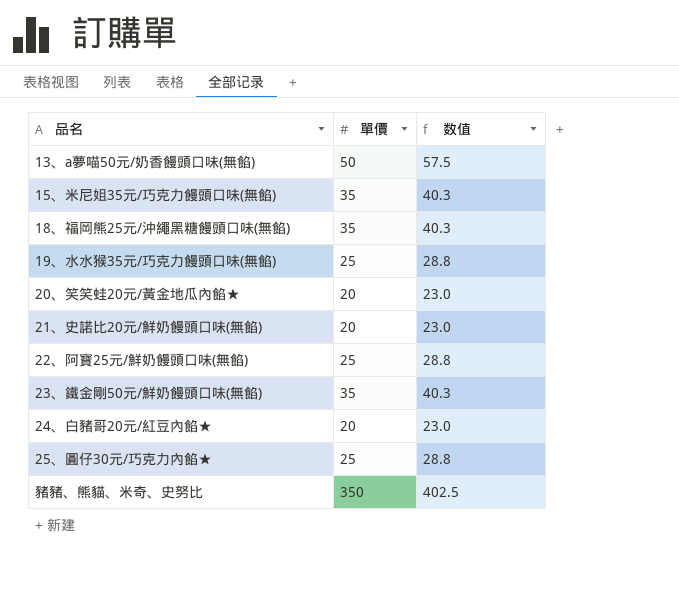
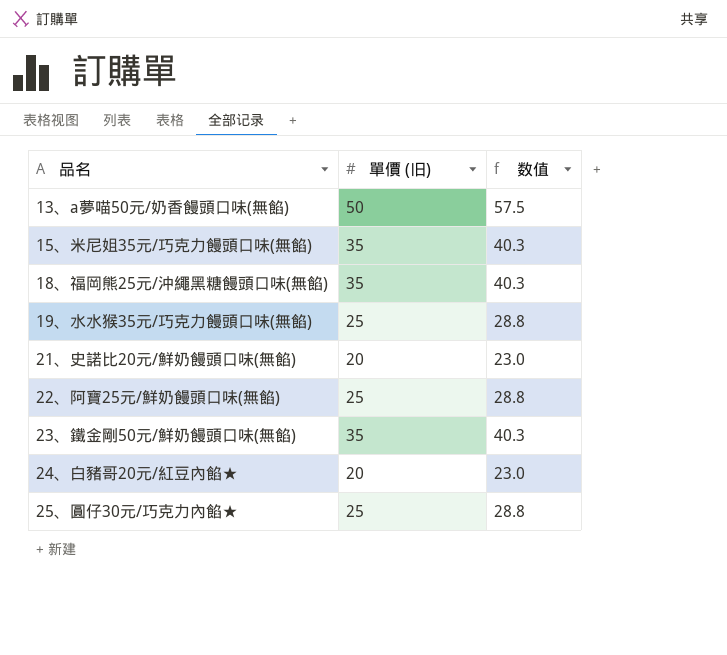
column name: 單價 -> 單價 (旧)
row 20、笑笑蛙20元/黃金地瓜內餡★: 20 | 23.0 -> none
row 豬豬、熊貓、米奇、史努比: 350 | 402.5 -> none

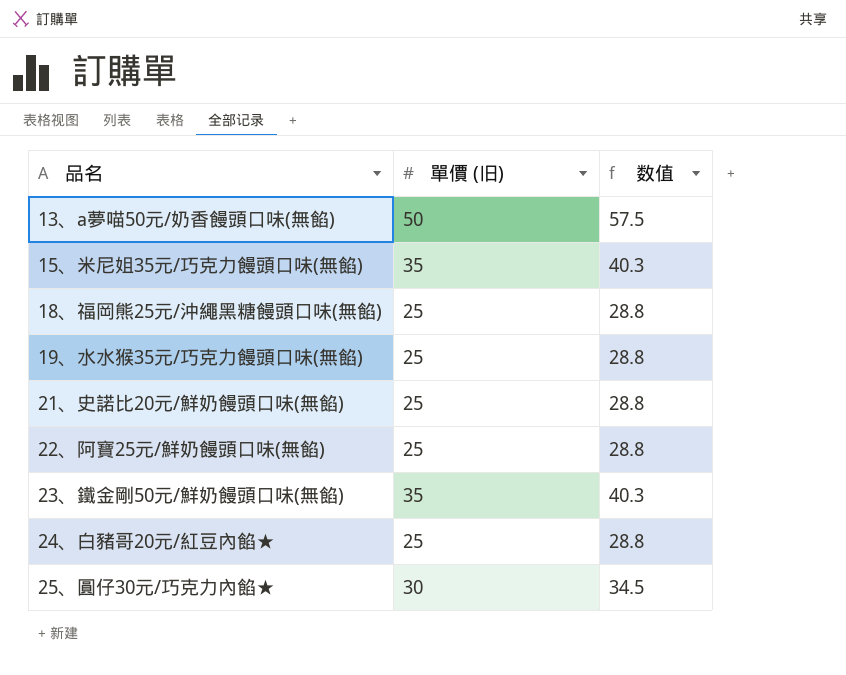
18、福岡熊25元/沖繩黑糖饅頭口味(無餡) | 單價 (旧): 35 -> 25
18、福岡熊25元/沖繩黑糖饅頭口味(無餡) | 数值: 40.3 -> 28.8
21、史諾比20元/鮮奶饅頭口味(無餡) | 單價 (旧): 20 -> 25
21、史諾比20元/鮮奶饅頭口味(無餡) | 数值: 23.0 -> 28.8
24、白豬哥20元/紅豆內餡★ | 單價 (旧): 20 -> 25
24、白豬哥20元/紅豆內餡★ | 数值: 23.0 -> 28.8
25、圓仔30元/巧克力內餡★ | 單價 (旧): 25 -> 30
25、圓仔30元/巧克力內餡★ | 数值: 28.8 -> 34.5

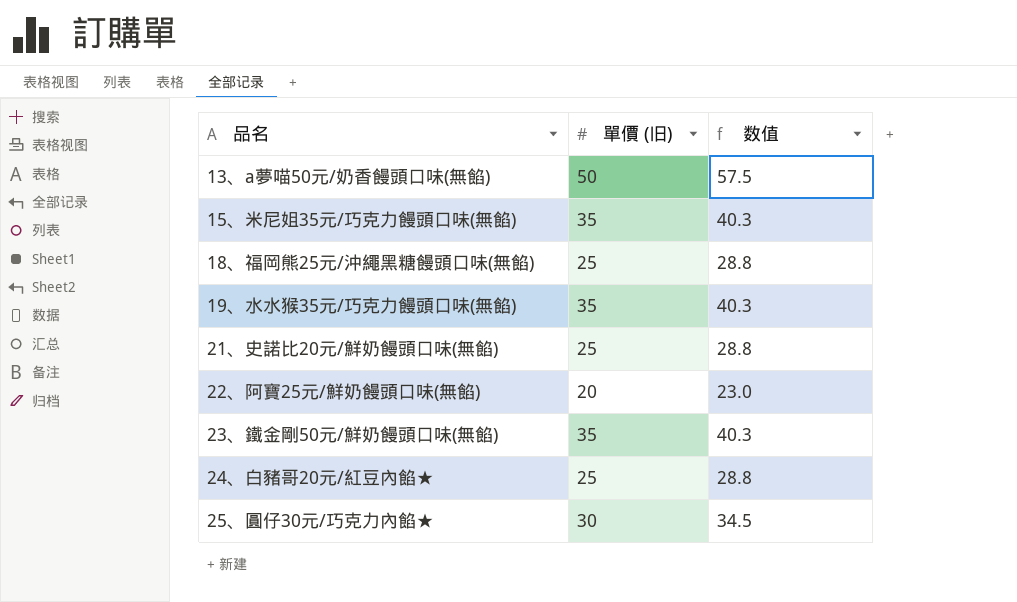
19、水水猴35元/巧克力饅頭口味(無餡) | 單價 (旧): 25 -> 35
19、水水猴35元/巧克力饅頭口味(無餡) | 数值: 28.8 -> 40.3
22、阿寶25元/鮮奶饅頭口味(無餡) | 單價 (旧): 25 -> 20
22、阿寶25元/鮮奶饅頭口味(無餡) | 数值: 28.8 -> 23.0

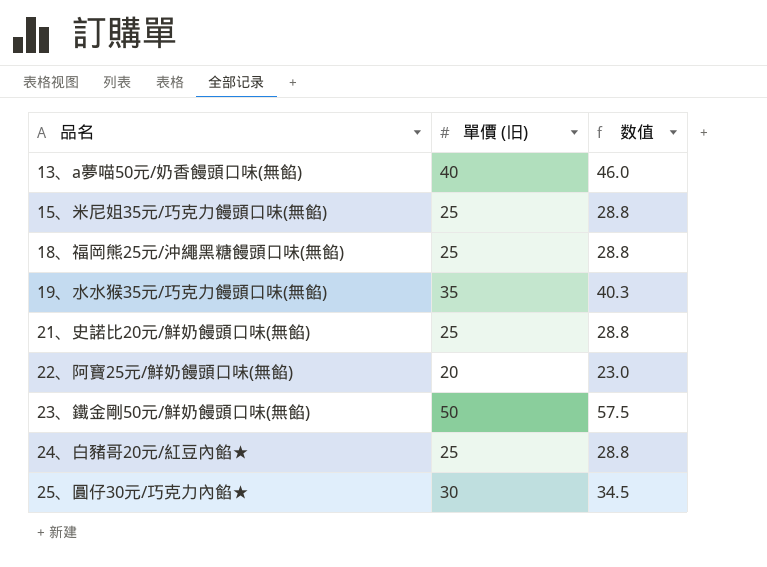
13、a夢喵50元/奶香饅頭口味(無餡) | 單價 (旧): 50 -> 40
13、a夢喵50元/奶香饅頭口味(無餡) | 数值: 57.5 -> 46.0
15、米尼姐35元/巧克力饅頭口味(無餡) | 單價 (旧): 35 -> 25
15、米尼姐35元/巧克力饅頭口味(無餡) | 数值: 40.3 -> 28.8
23、鐵金剛50元/鮮奶饅頭口味(無餡) | 單價 (旧): 35 -> 50
23、鐵金剛50元/鮮奶饅頭口味(無餡) | 数值: 40.3 -> 57.5

